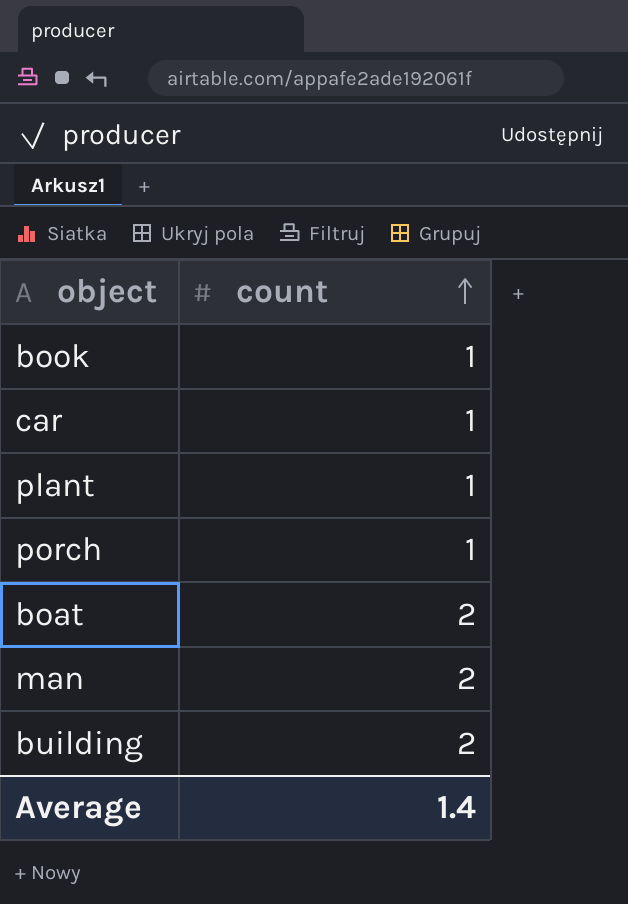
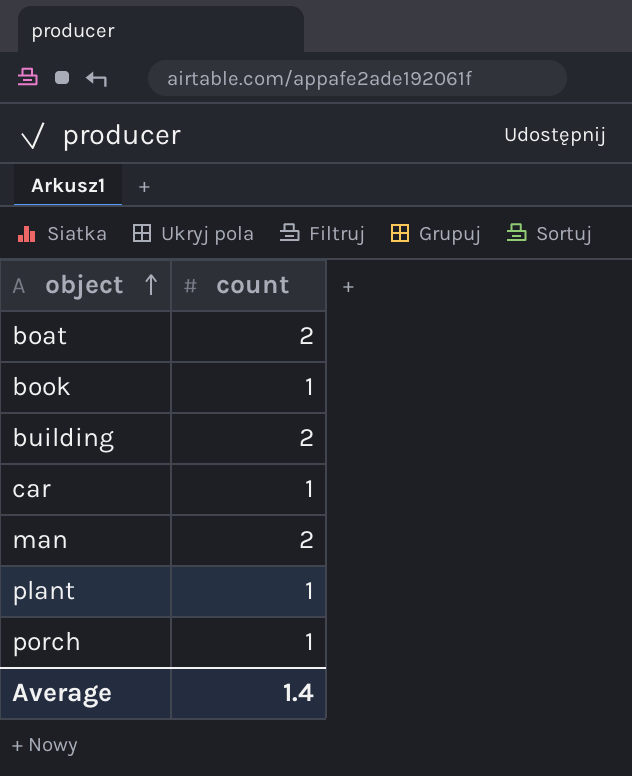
row order: count ascending -> object ascending

